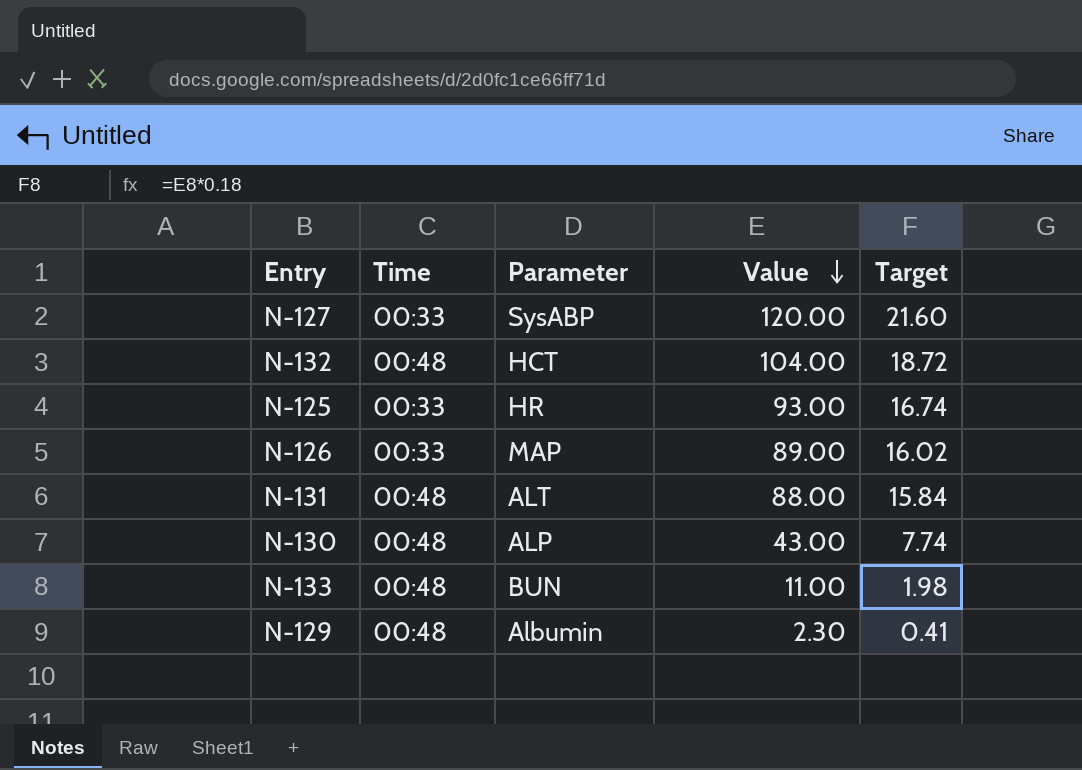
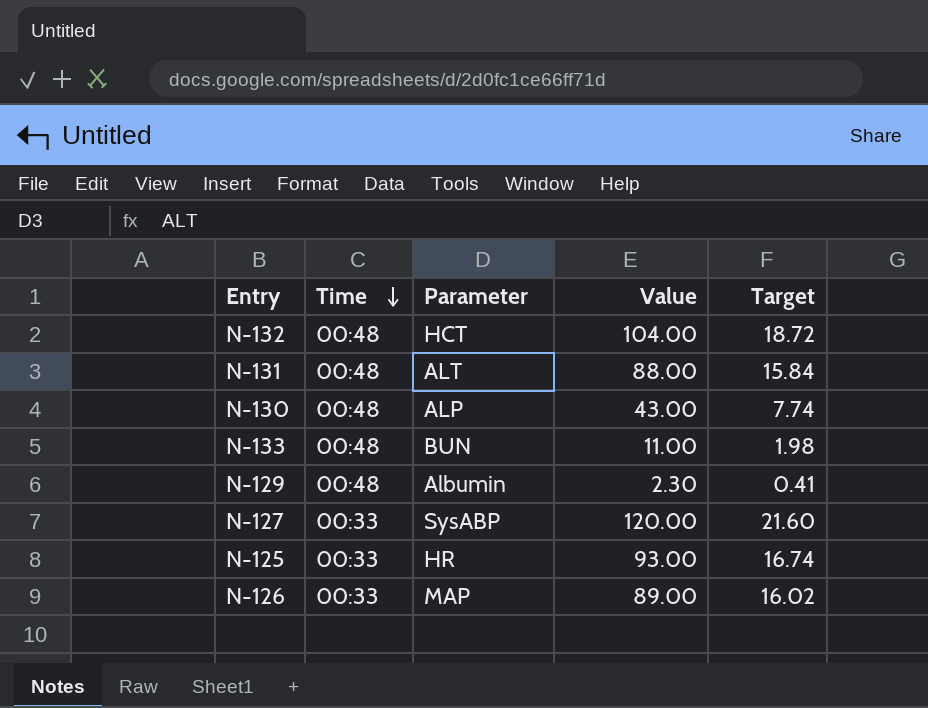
row order: Value descending -> Time descending

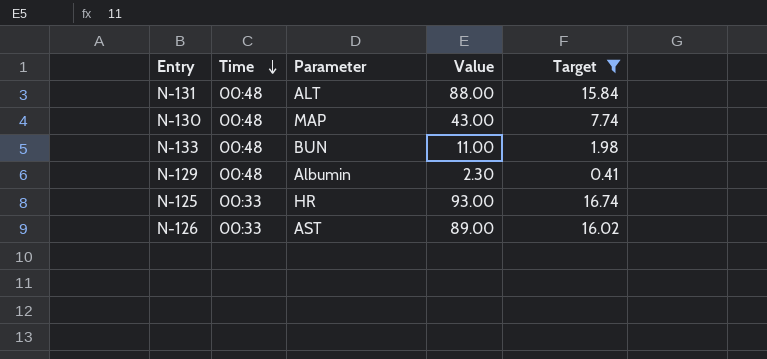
filter: none -> Target <= 16.74
N-130 | Parameter: ALP -> MAP
N-126 | Parameter: MAP -> AST

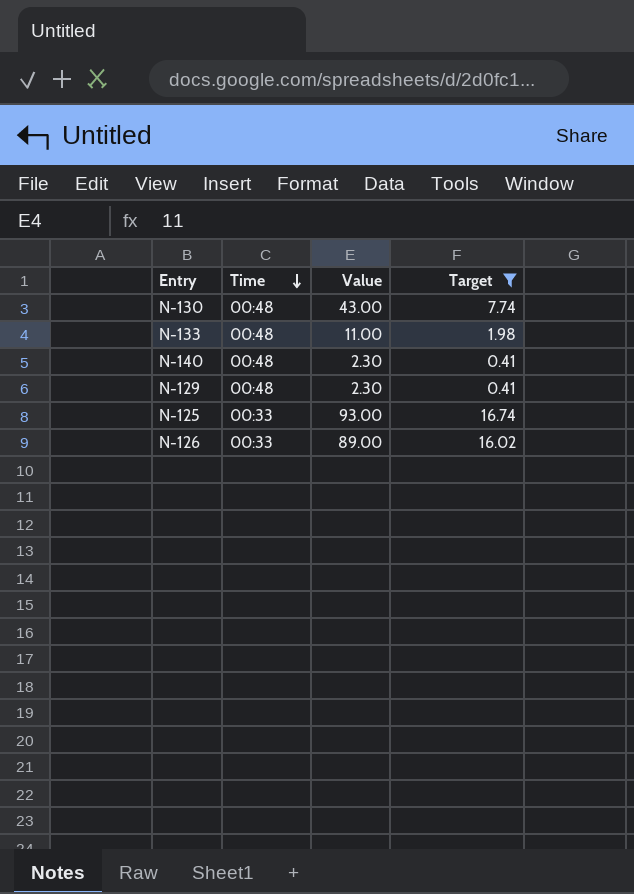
column Parameter | position: 3 -> none
row N-131: 00:48 | ALT | 88.00 | 15.84 -> none
row N-140: none -> 00:48 | 2.30 | 0.41

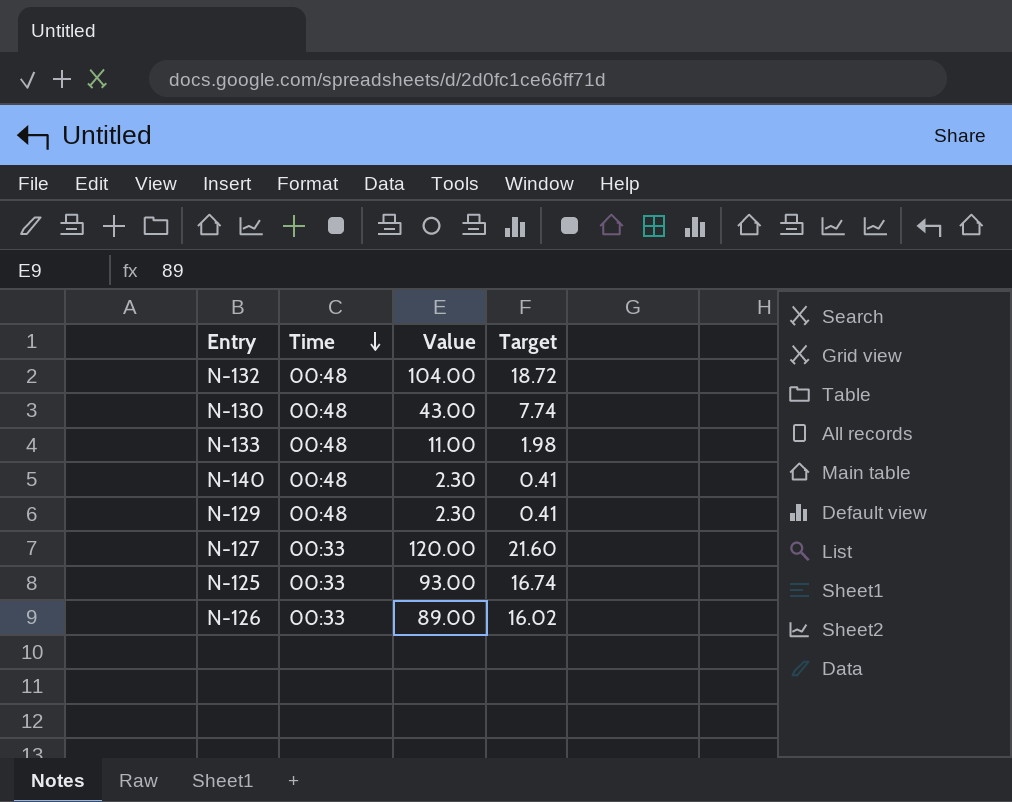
filter: Target <= 16.74 -> none

